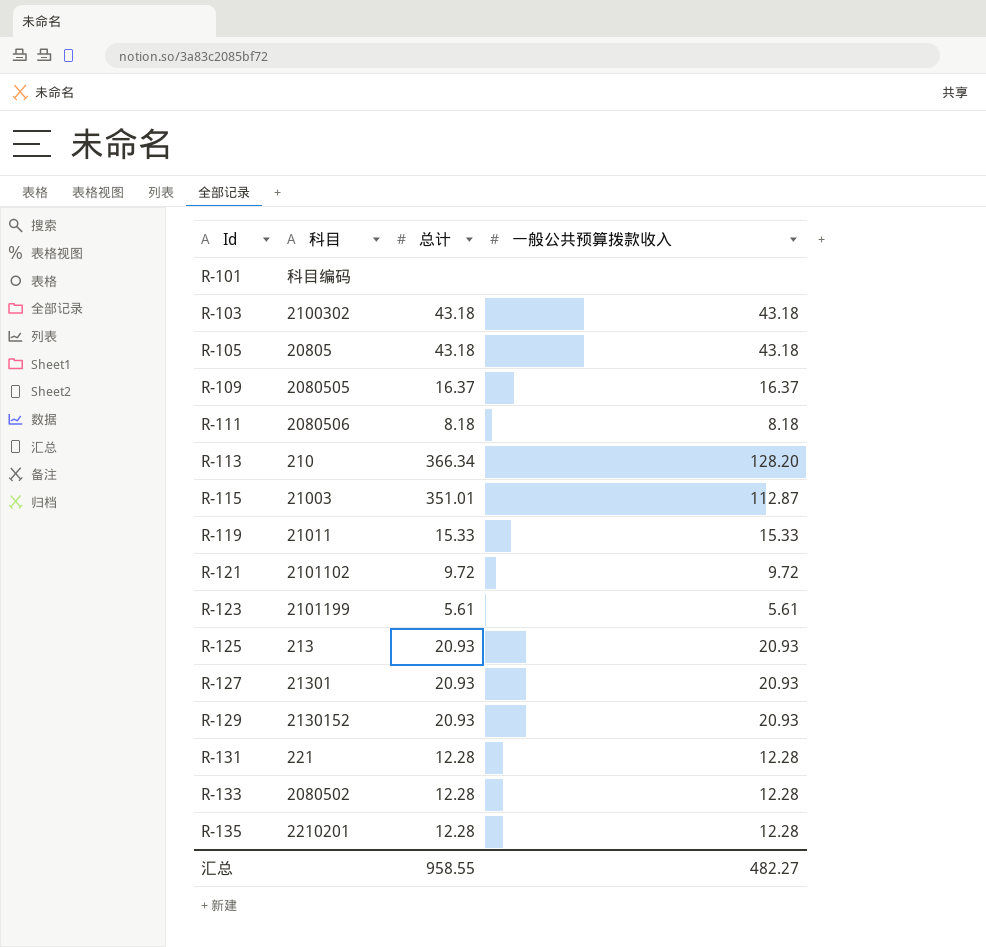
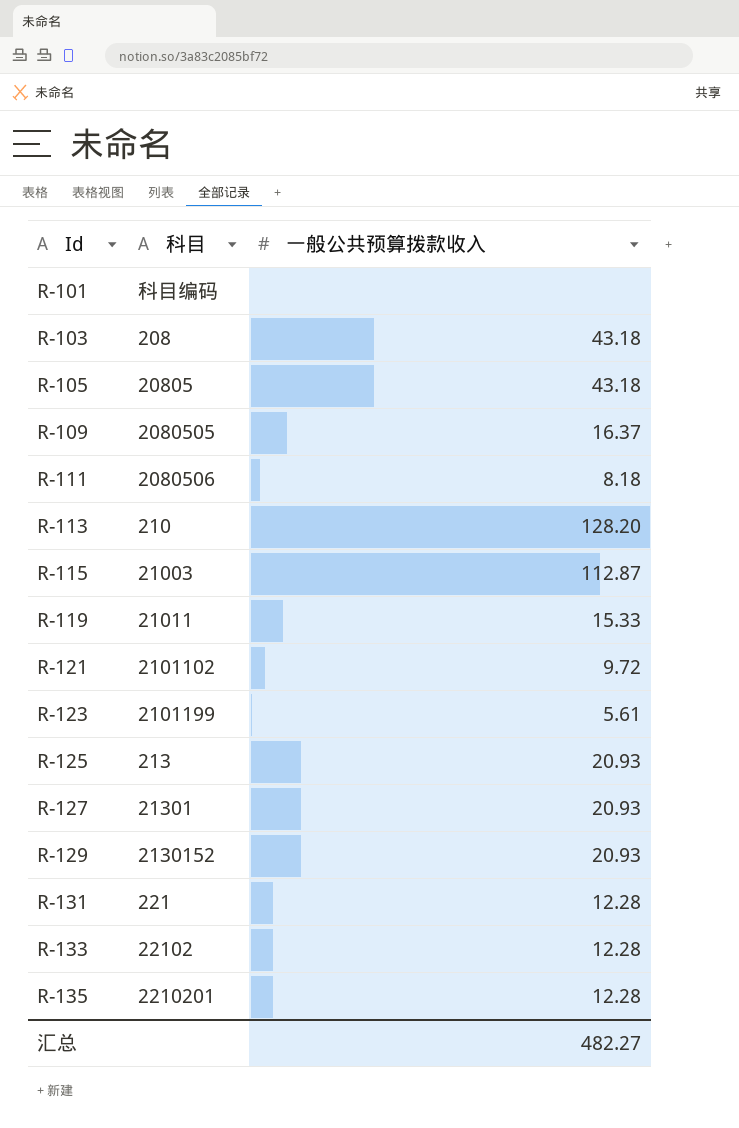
column 总计 | position: 3 -> none
R-103 | 科目: 2100302 -> 208
R-133 | 科目: 2080502 -> 22102

